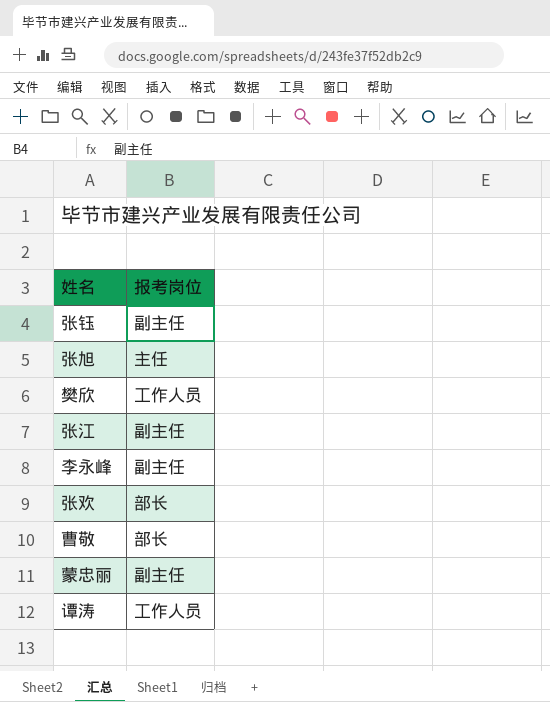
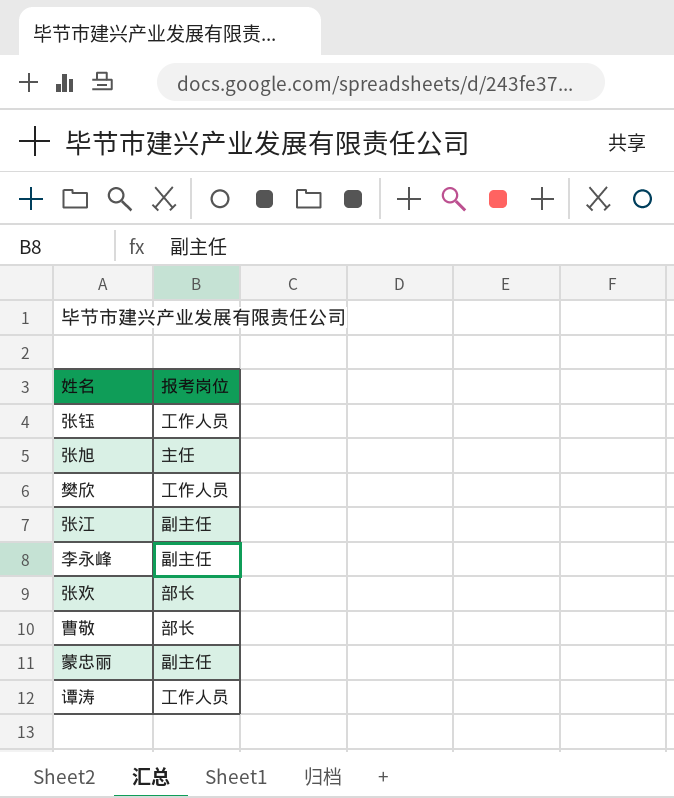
张钰 | 报考岗位: 副主任 -> 工作人员

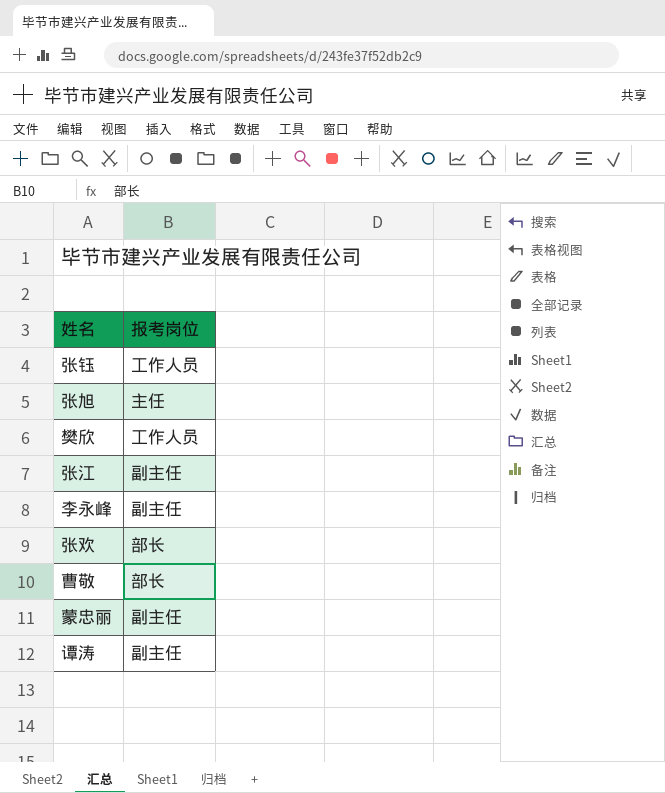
谭涛 | 报考岗位: 工作人员 -> 副主任

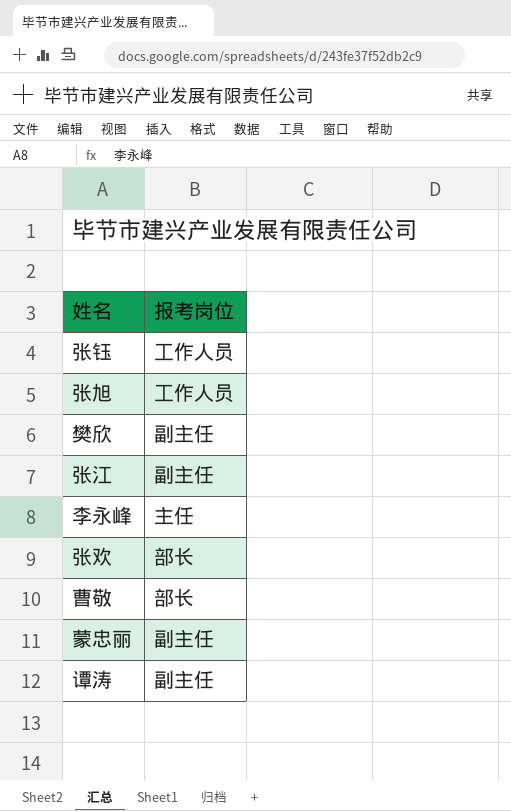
张旭 | 报考岗位: 主任 -> 工作人员
樊欣 | 报考岗位: 工作人员 -> 副主任
李永峰 | 报考岗位: 副主任 -> 主任

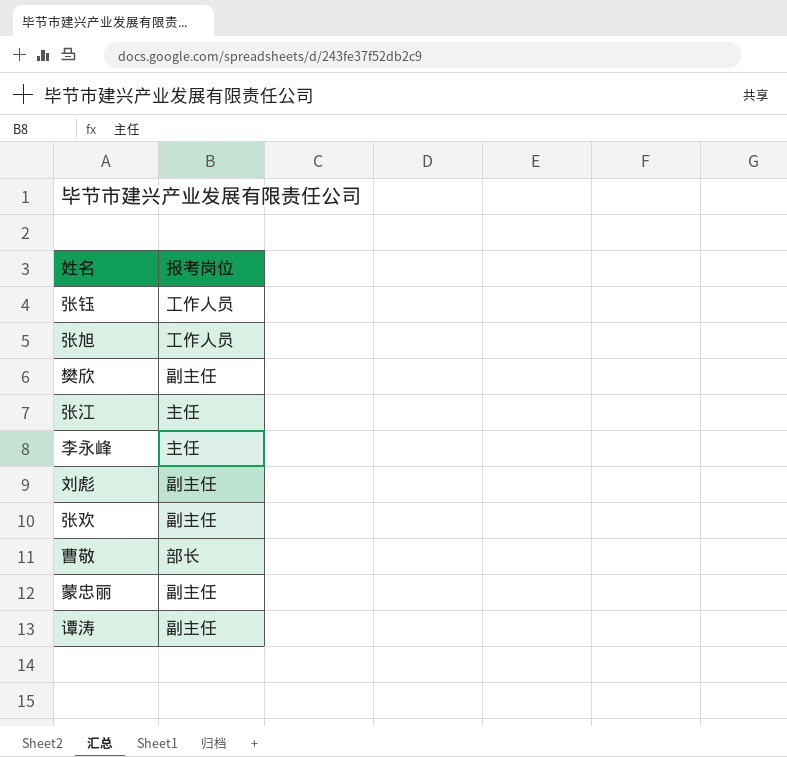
张江 | 报考岗位: 副主任 -> 主任
row 刘彪: none -> 副主任
张欢 | 报考岗位: 部长 -> 副主任

